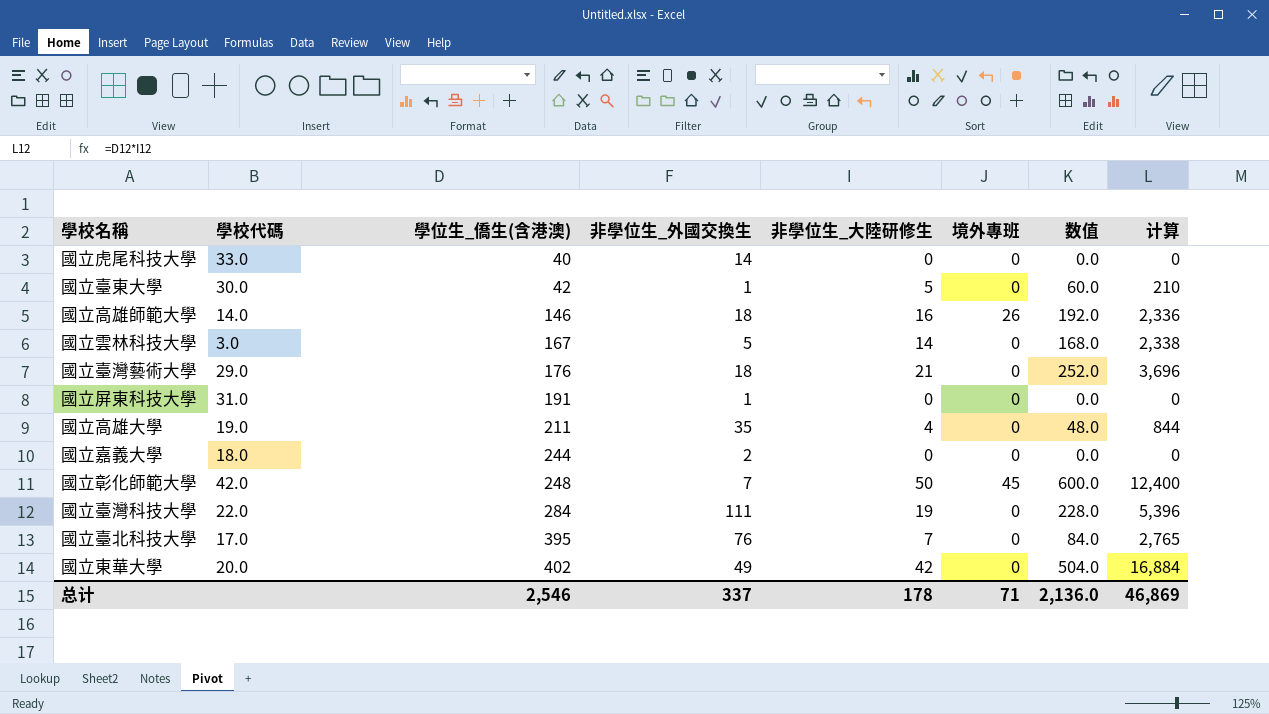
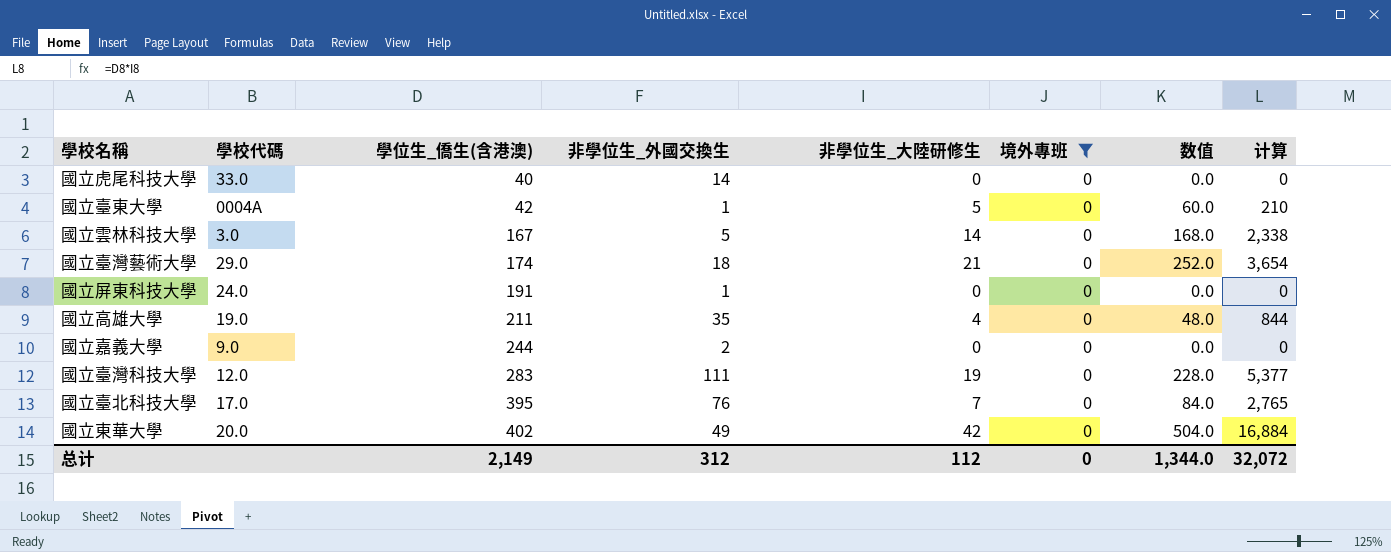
filter: none -> 境外專班 = 0
國立臺東大學 | 學校代碼: 30.0 -> 0004A
國立臺灣藝術大學 | 學位生_僑生(含港澳): 176 -> 174
國立臺灣藝術大學 | 计算: 3,696 -> 3,654
國立屏東科技大學 | 學校代碼: 31.0 -> 24.0
國立嘉義大學 | 學校代碼: 18.0 -> 9.0
國立臺灣科技大學 | 學校代碼: 22.0 -> 12.0
國立臺灣科技大學 | 學位生_僑生(含港澳): 284 -> 283
國立臺灣科技大學 | 计算: 5,396 -> 5,377
总计 | 學位生_僑生(含港澳): 2,546 -> 2,149
总计 | 非學位生_外國交換生: 337 -> 312
总计 | 非學位生_大陸研修生: 178 -> 112
总计 | 境外專班: 71 -> 0
总计 | 数值: 2,136.0 -> 1,344.0
总计 | 计算: 46,869 -> 32,072

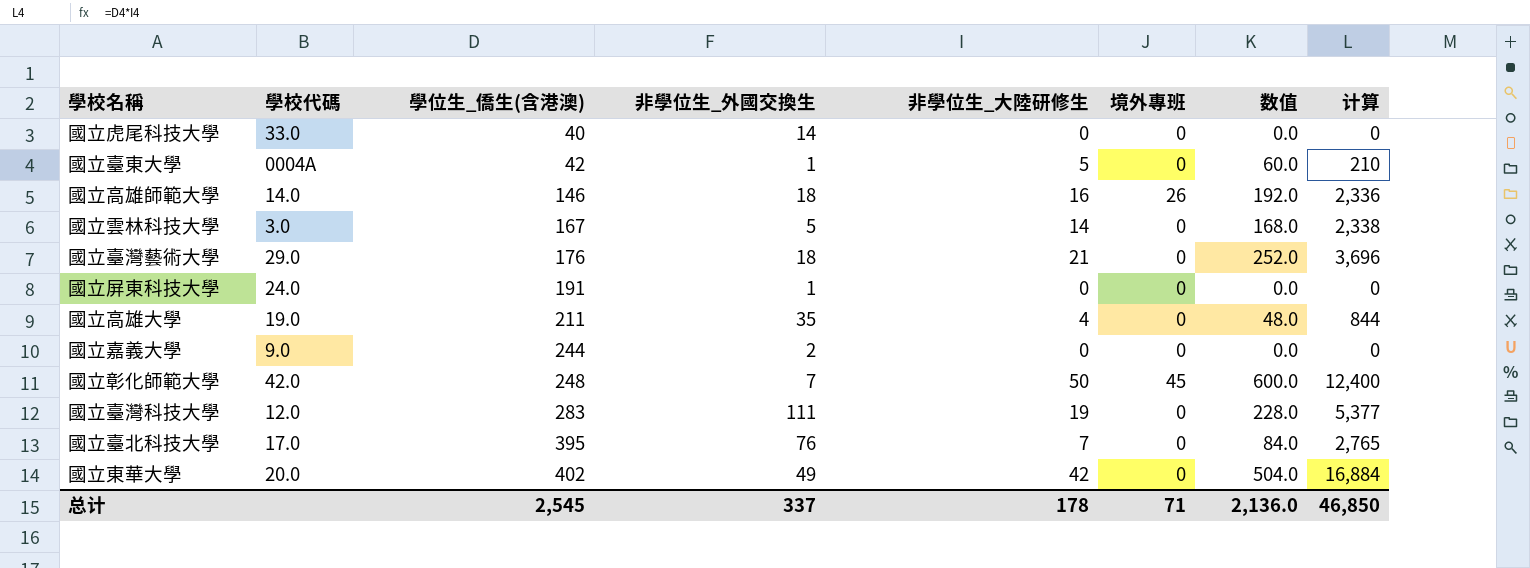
filter: 境外專班 = 0 -> none
國立臺灣藝術大學 | 學位生_僑生(含港澳): 174 -> 176
國立臺灣藝術大學 | 计算: 3,654 -> 3,696
总计 | 學位生_僑生(含港澳): 2,149 -> 2,545
总计 | 非學位生_外國交換生: 312 -> 337
总计 | 非學位生_大陸研修生: 112 -> 178
总计 | 境外專班: 0 -> 71
总计 | 数值: 1,344.0 -> 2,136.0
总计 | 计算: 32,072 -> 46,850

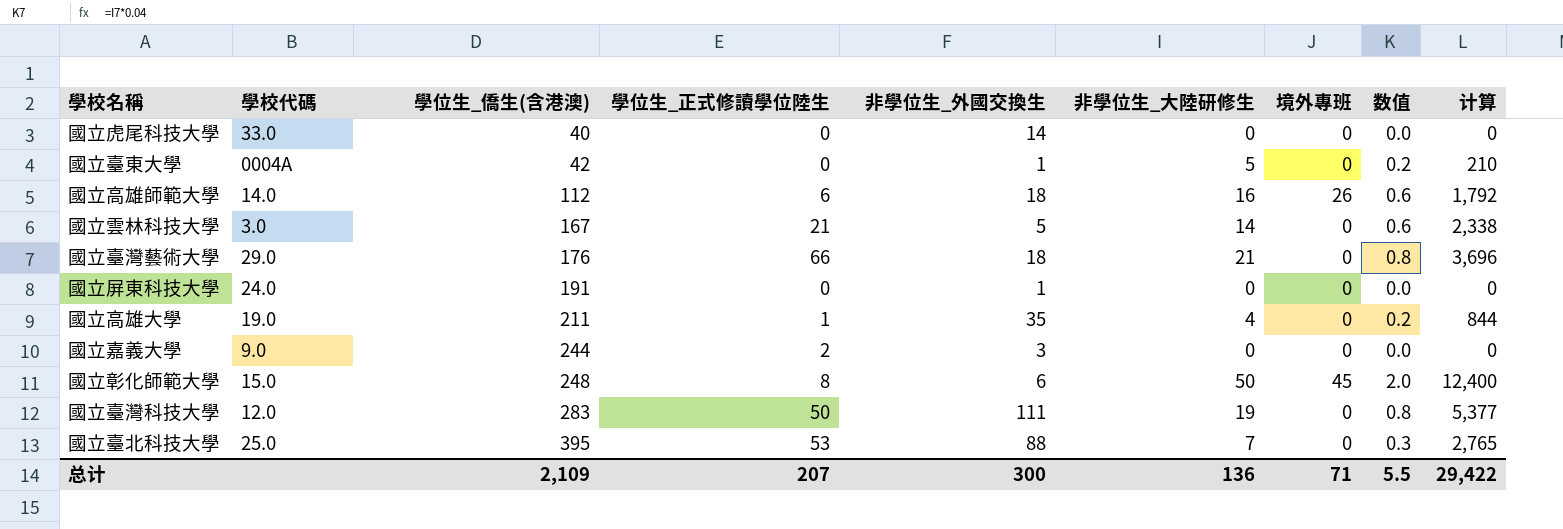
column 學位生_正式修讀學位陸生 | position: none -> 4
column 数值 | formula: [非學位生_大陸研修生] * 12 -> [非學位生_大陸研修生] * 0.04
row 國立東華大學: 20.0 | 402 | 49 | 42 | 0 | 504.0 | 16,884 -> none
國立高雄師範大學 | 學位生_僑生(含港澳): 146 -> 112
國立高雄師範大學 | 计算: 2,336 -> 1,792
國立嘉義大學 | 非學位生_外國交換生: 2 -> 3
國立彰化師範大學 | 學校代碼: 42.0 -> 15.0
國立彰化師範大學 | 非學位生_外國交換生: 7 -> 6
國立臺北科技大學 | 學校代碼: 17.0 -> 25.0
國立臺北科技大學 | 非學位生_外國交換生: 76 -> 88
总计 | 學位生_僑生(含港澳): 2,545 -> 2,109
总计 | 非學位生_外國交換生: 337 -> 300
总计 | 非學位生_大陸研修生: 178 -> 136
总计 | 数值: 2,136.0 -> 5.5
总计 | 计算: 46,850 -> 29,422

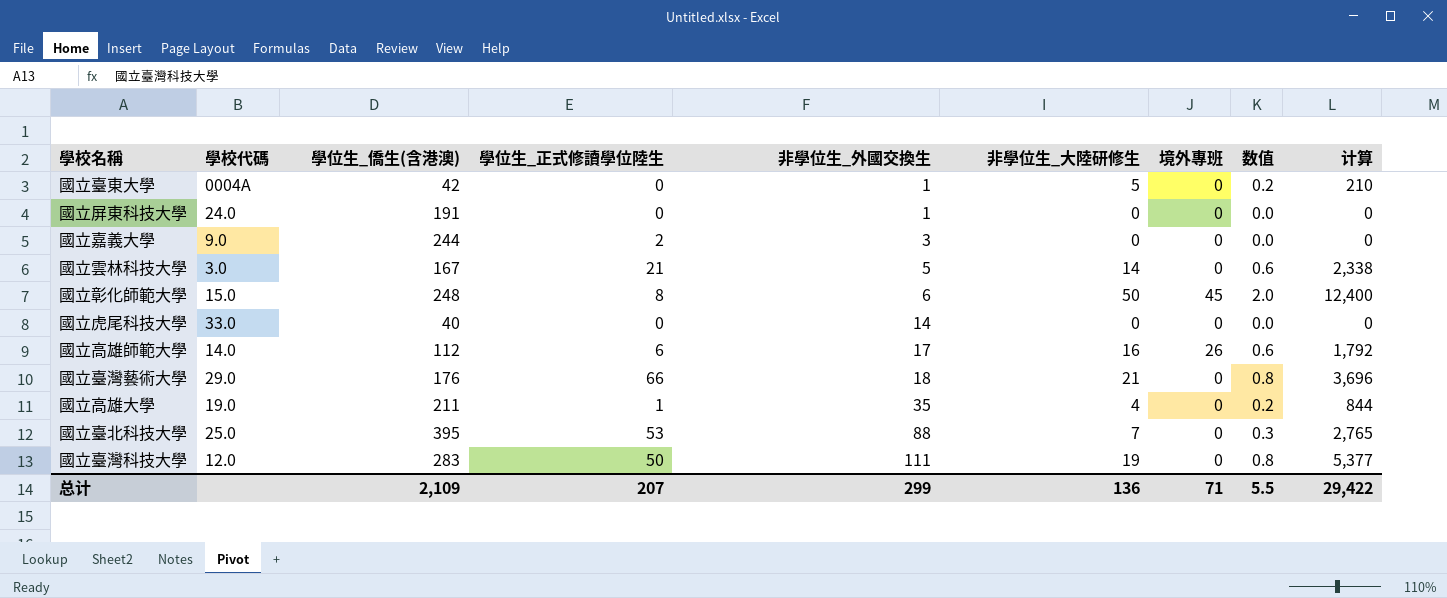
row order: 學位生_僑生(含港澳) ascending -> 非學位生_外國交換生 ascending
國立高雄師範大學 | 非學位生_外國交換生: 18 -> 17
总计 | 非學位生_外國交換生: 300 -> 299

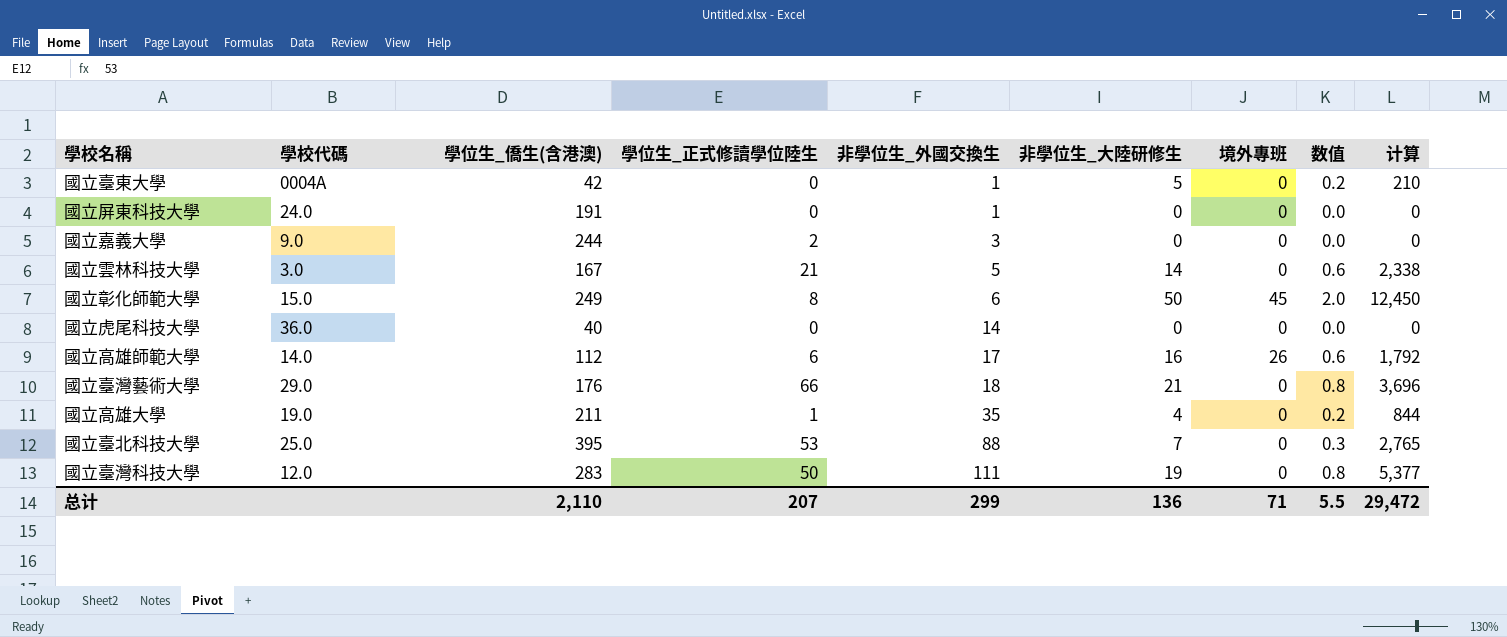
國立彰化師範大學 | 學位生_僑生(含港澳): 248 -> 249
國立彰化師範大學 | 计算: 12,400 -> 12,450
國立虎尾科技大學 | 學校代碼: 33.0 -> 36.0
总计 | 學位生_僑生(含港澳): 2,109 -> 2,110
总计 | 计算: 29,422 -> 29,472

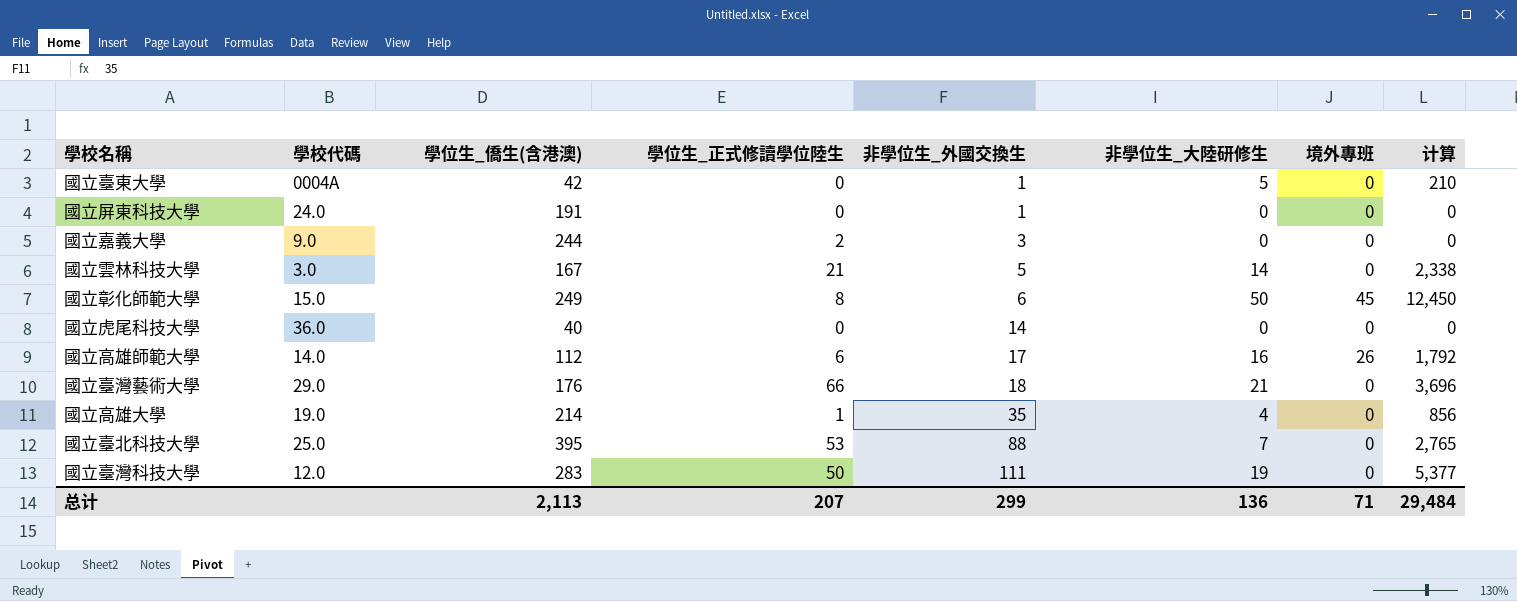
column 数值 | formula: [非學位生_大陸研修生] * 0.04 -> none
國立高雄大學 | 學位生_僑生(含港澳): 211 -> 214
國立高雄大學 | 计算: 844 -> 856
总计 | 學位生_僑生(含港澳): 2,110 -> 2,113
总计 | 计算: 29,472 -> 29,484

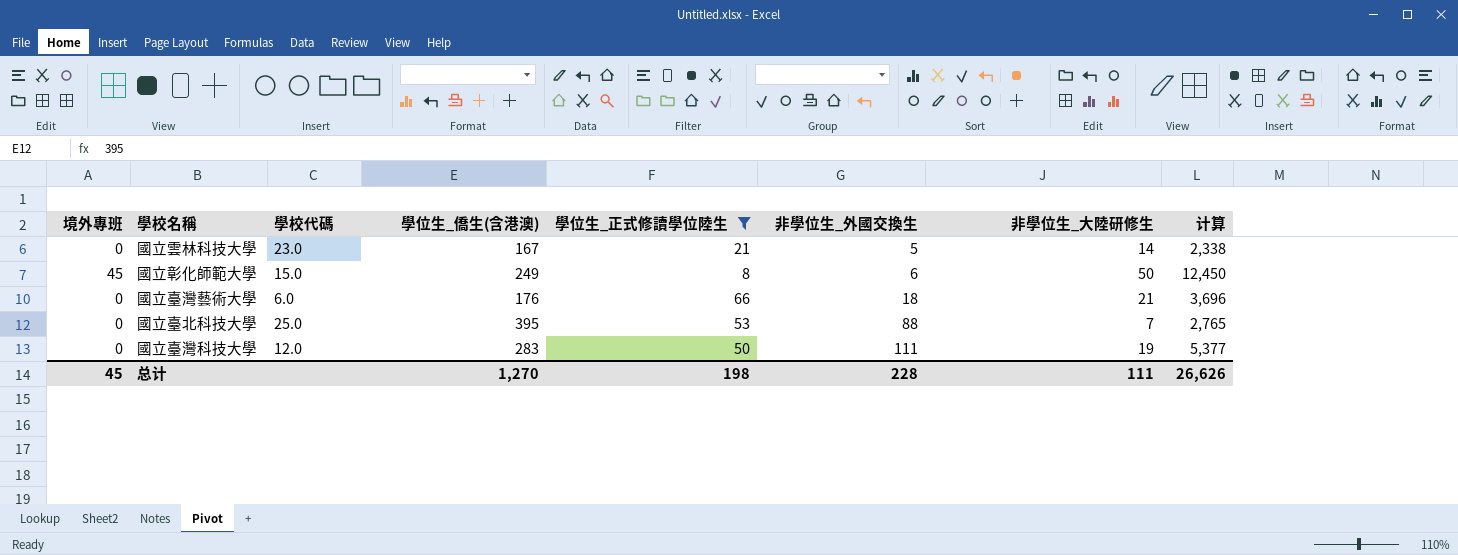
filter: none -> 學位生_正式修讀學位陸生 >= 8
column 境外專班 | position: 7 -> 1
國立雲林科技大學 | 學校代碼: 3.0 -> 23.0
國立臺灣藝術大學 | 學校代碼: 29.0 -> 6.0
总计 | 境外專班: 71 -> 45
总计 | 學位生_僑生(含港澳): 2,113 -> 1,270
总计 | 學位生_正式修讀學位陸生: 207 -> 198
总计 | 非學位生_外國交換生: 299 -> 228
总计 | 非學位生_大陸研修生: 136 -> 111
总计 | 计算: 29,484 -> 26,626

